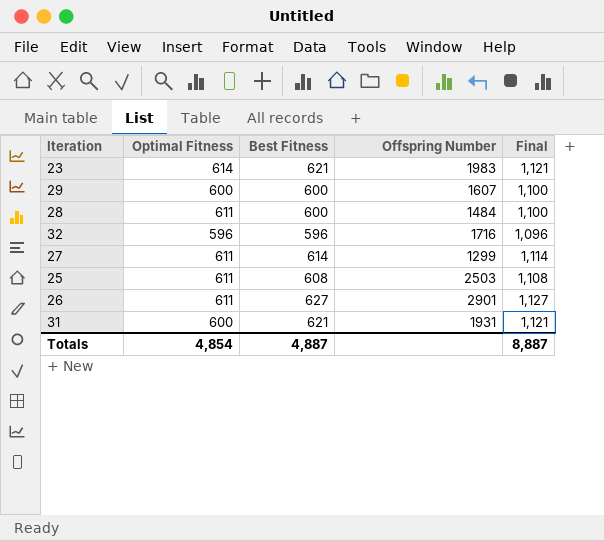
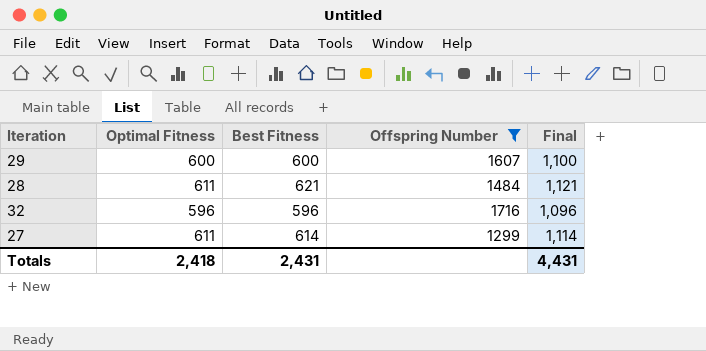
filter: none -> Offspring Number <= 1716
28 | Best Fitness: 600 -> 621
28 | Final: 1,100 -> 1,121
Totals | Optimal Fitness: 4,854 -> 2,418
Totals | Best Fitness: 4,887 -> 2,431
Totals | Final: 8,887 -> 4,431

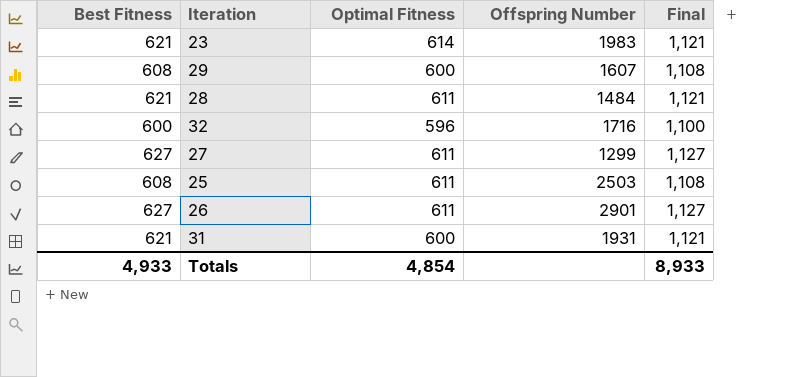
filter: Offspring Number <= 1716 -> none
column Best Fitness | position: 3 -> 1
29 | Best Fitness: 600 -> 608
29 | Final: 1,100 -> 1,108
32 | Best Fitness: 596 -> 600
32 | Final: 1,096 -> 1,100
27 | Best Fitness: 614 -> 627
27 | Final: 1,114 -> 1,127
Totals | Best Fitness: 2,431 -> 4,933
Totals | Optimal Fitness: 2,418 -> 4,854
Totals | Final: 4,431 -> 8,933

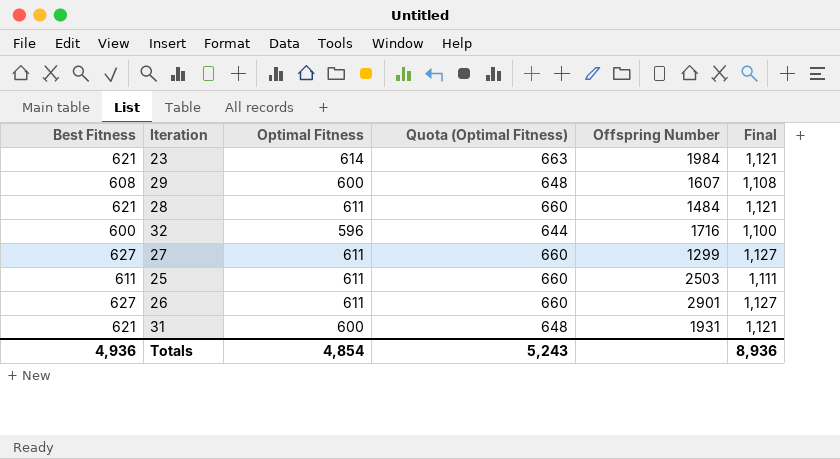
column Quota (Optimal Fitness) | formula: none -> [Optimal Fitness] * 1.08
23 | Offspring Number: 1983 -> 1984
25 | Best Fitness: 608 -> 611
25 | Final: 1,108 -> 1,111
Totals | Best Fitness: 4,933 -> 4,936
Totals | Final: 8,933 -> 8,936

